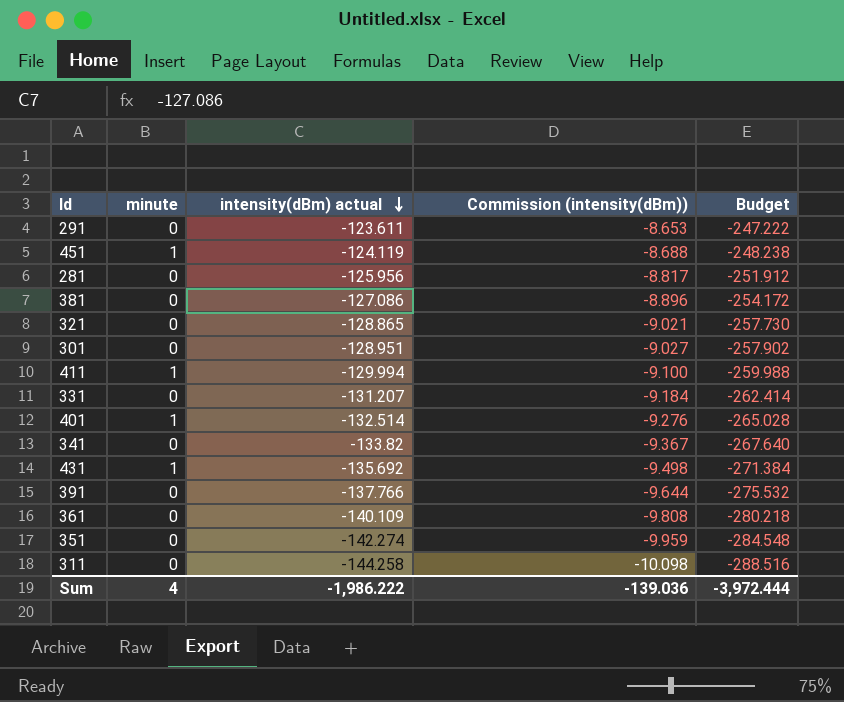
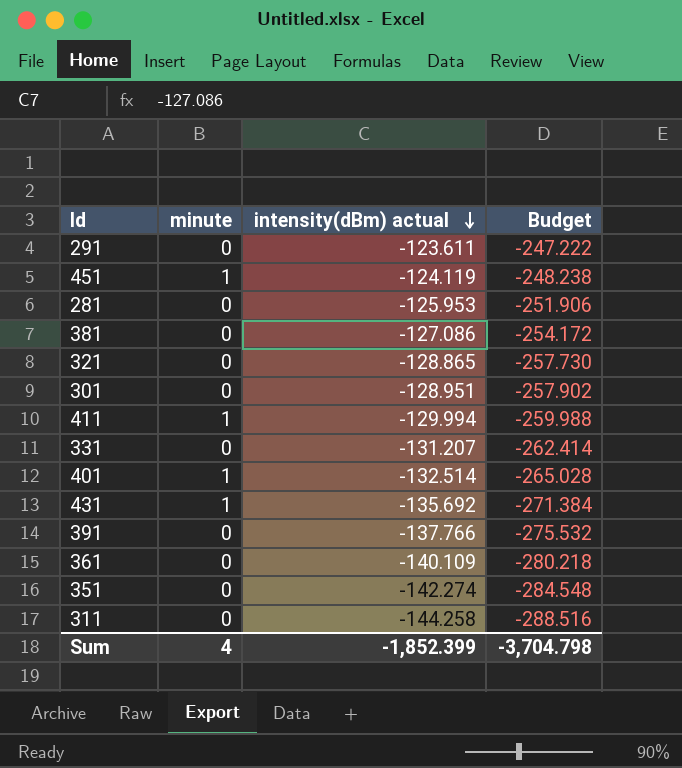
column Commission (intensity(dBm)) | formula: [intensity(dBm) actual] * 0.07 -> none
row 341: 0 | -133.82 | -9.367 | -267.640 -> none
281 | intensity(dBm) actual: -125.956 -> -125.953
281 | Budget: -251.912 -> -251.906
Sum | intensity(dBm) actual: -1,986.222 -> -1,852.399
Sum | Budget: -3,972.444 -> -3,704.798

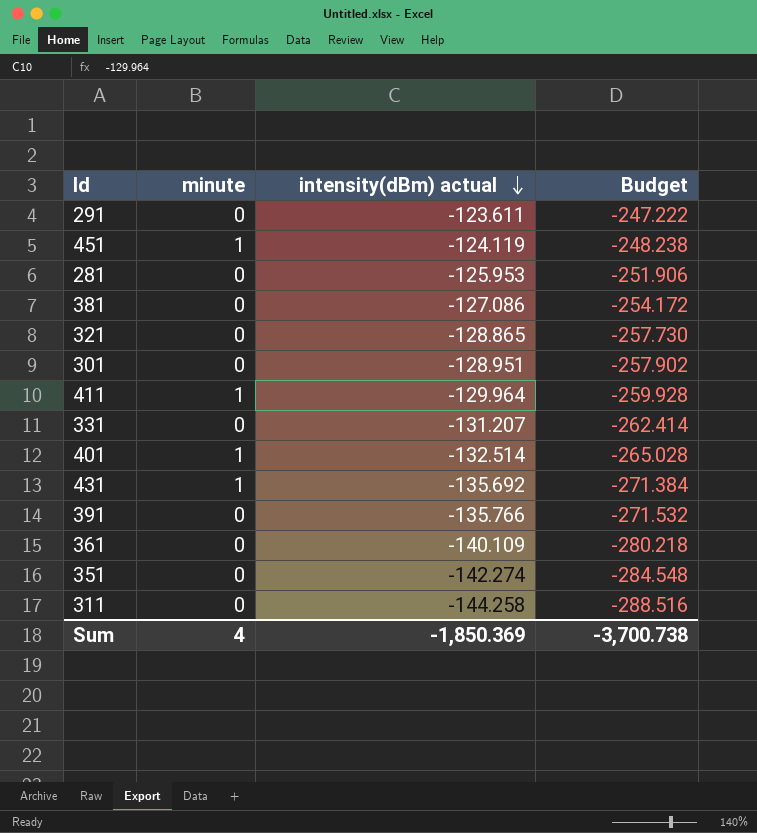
411 | intensity(dBm) actual: -129.994 -> -129.964
411 | Budget: -259.988 -> -259.928
391 | intensity(dBm) actual: -137.766 -> -135.766
391 | Budget: -275.532 -> -271.532
Sum | intensity(dBm) actual: -1,852.399 -> -1,850.369
Sum | Budget: -3,704.798 -> -3,700.738

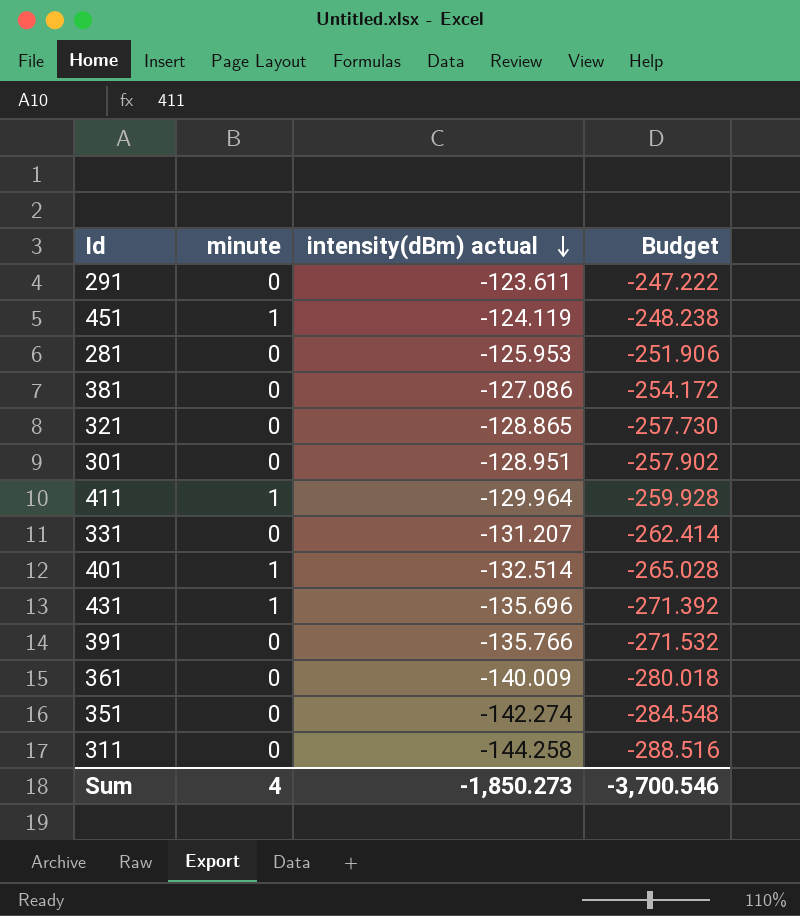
431 | intensity(dBm) actual: -135.692 -> -135.696
431 | Budget: -271.384 -> -271.392
361 | intensity(dBm) actual: -140.109 -> -140.009
361 | Budget: -280.218 -> -280.018
Sum | intensity(dBm) actual: -1,850.369 -> -1,850.273
Sum | Budget: -3,700.738 -> -3,700.546

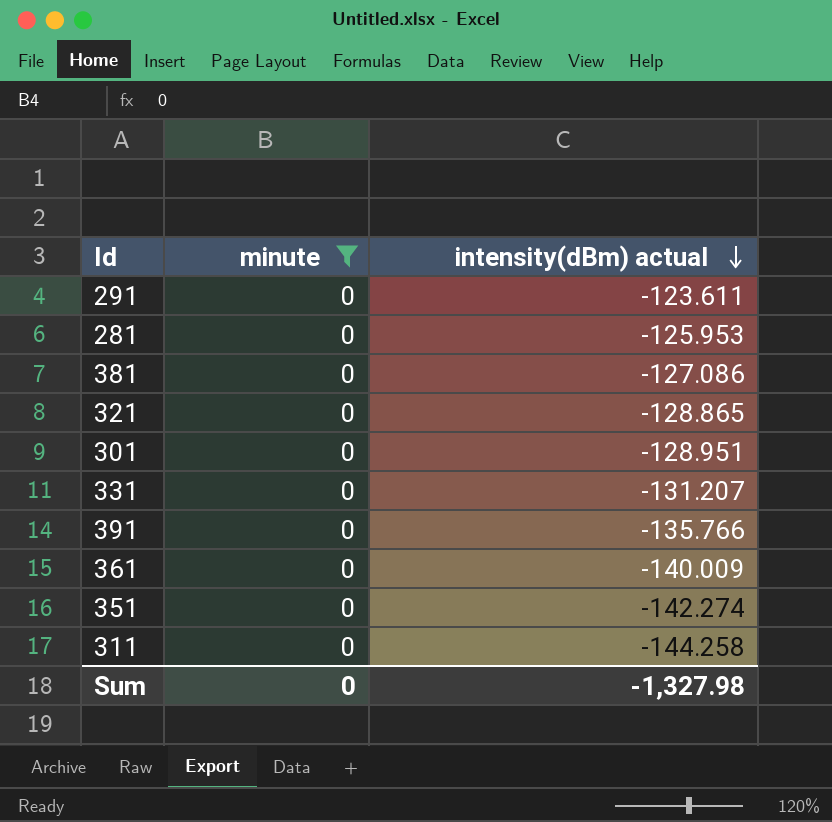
filter: none -> minute = 0
column Budget | formula: [intensity(dBm) actual] * 2 -> none
Sum | minute: 4 -> 0
Sum | intensity(dBm) actual: -1,850.273 -> -1,327.98

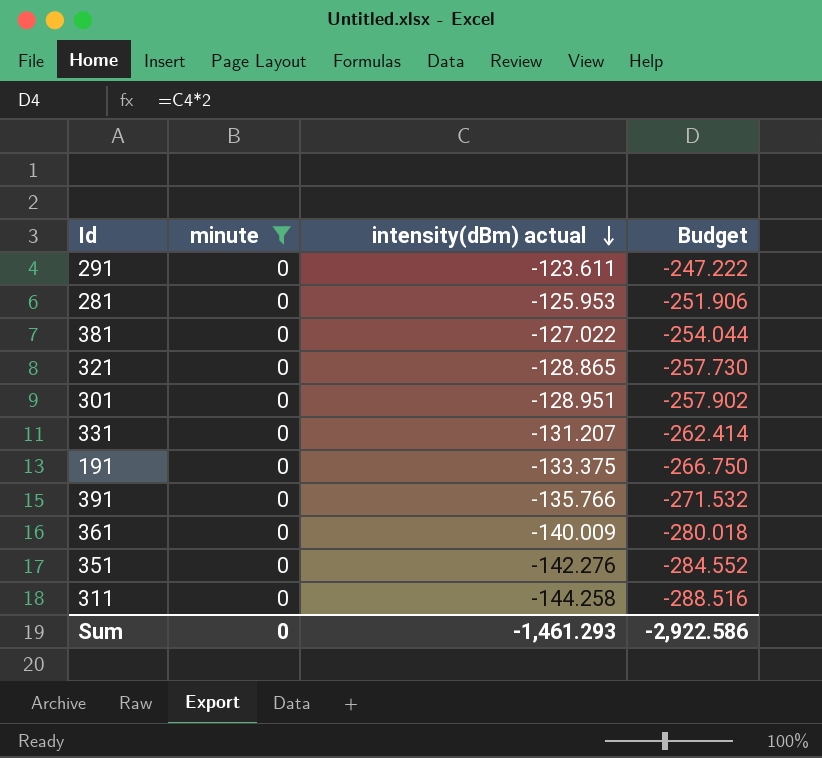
column Budget | formula: none -> [intensity(dBm) actual] * 2
381 | intensity(dBm) actual: -127.086 -> -127.022
row 191: none -> 0 | -133.375 | -266.750
351 | intensity(dBm) actual: -142.274 -> -142.276
Sum | intensity(dBm) actual: -1,327.98 -> -1,461.293

